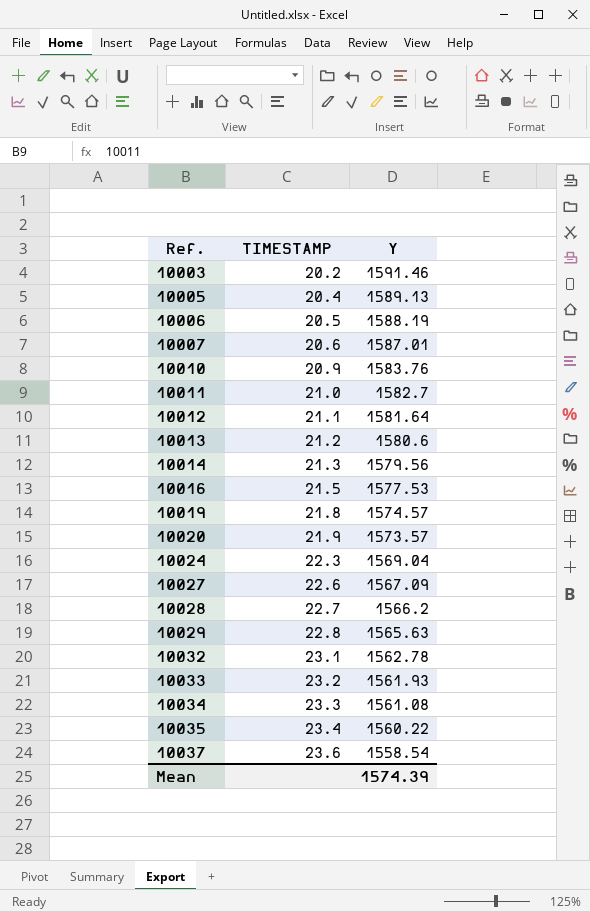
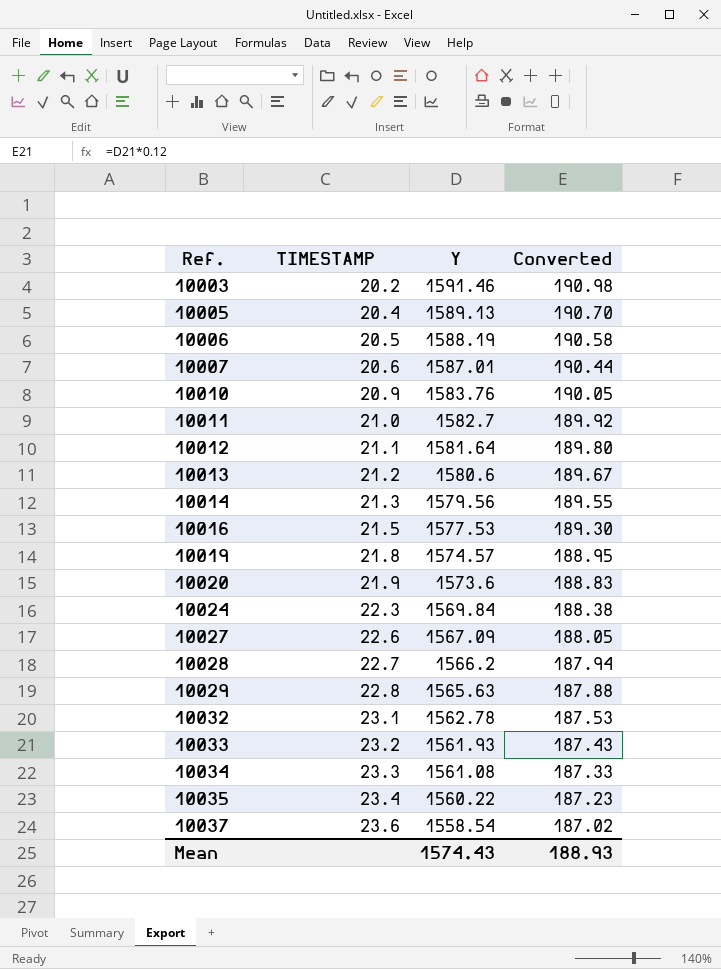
column Converted | formula: none -> [Y] * 0.12
10020 | Y: 1573.57 -> 1573.6
10024 | Y: 1569.04 -> 1569.84
Mean | Y: 1574.39 -> 1574.43

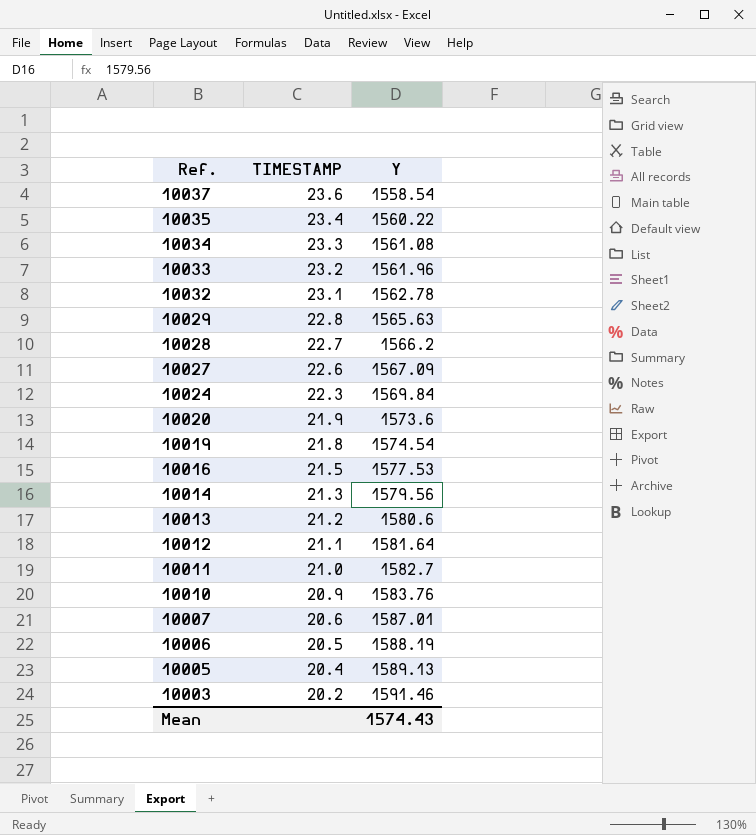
row order: Ref. ascending -> Ref. descending
column Converted | formula: [Y] * 0.12 -> none
10033 | Y: 1561.93 -> 1561.96
10019 | Y: 1574.57 -> 1574.54

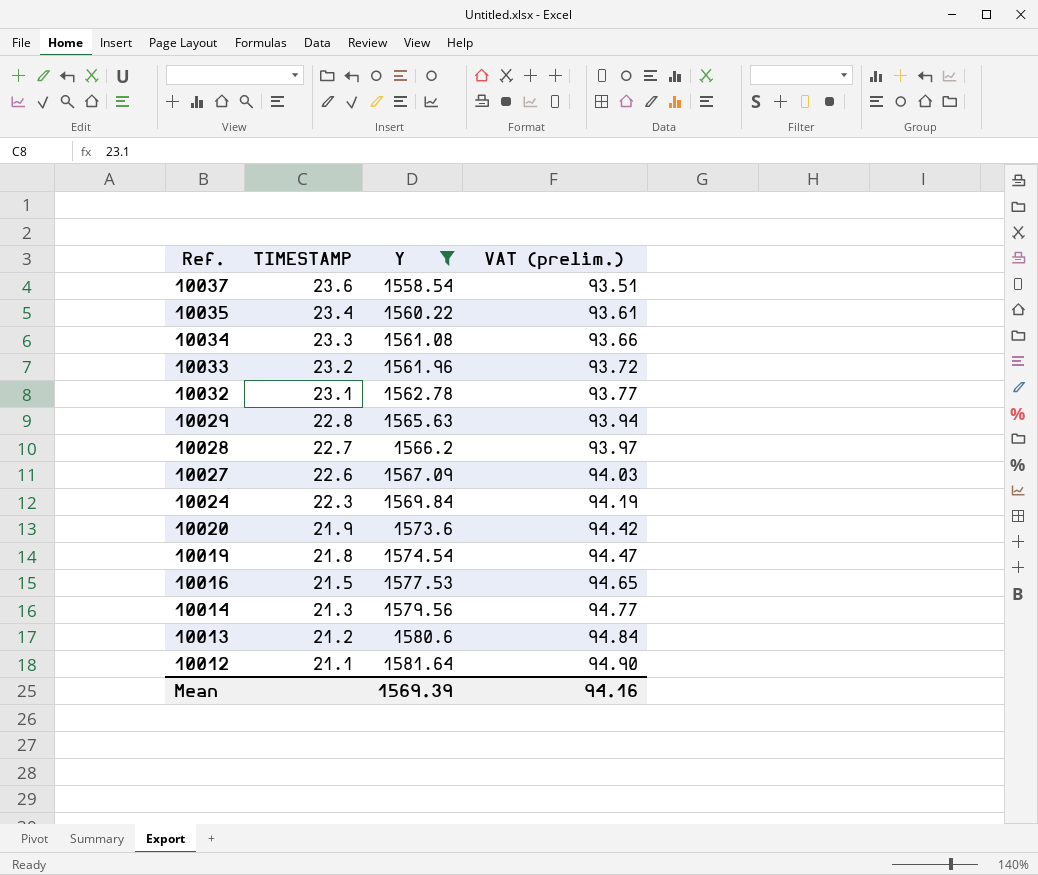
filter: none -> Y <= 1581.64
column VAT (prelim.) | formula: none -> [Y] * 0.06
Mean | Y: 1574.43 -> 1569.39

